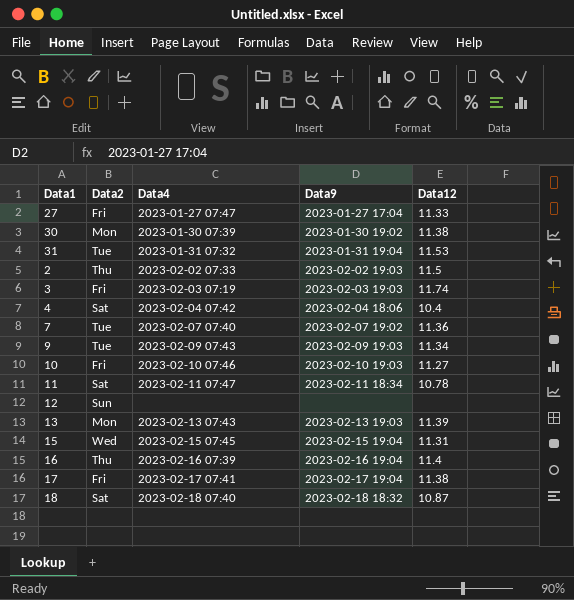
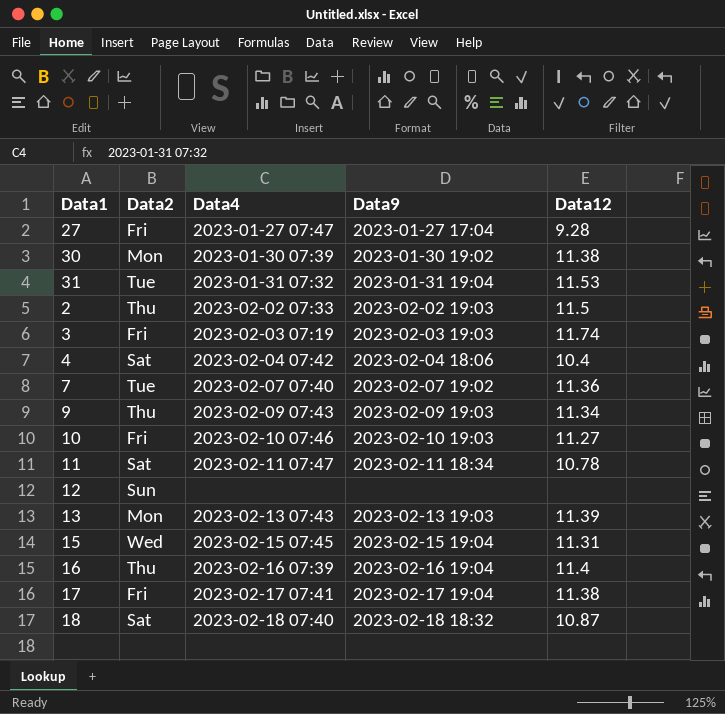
27 | Data12: 11.33 -> 9.28
9 | Data2: Tue -> Thu

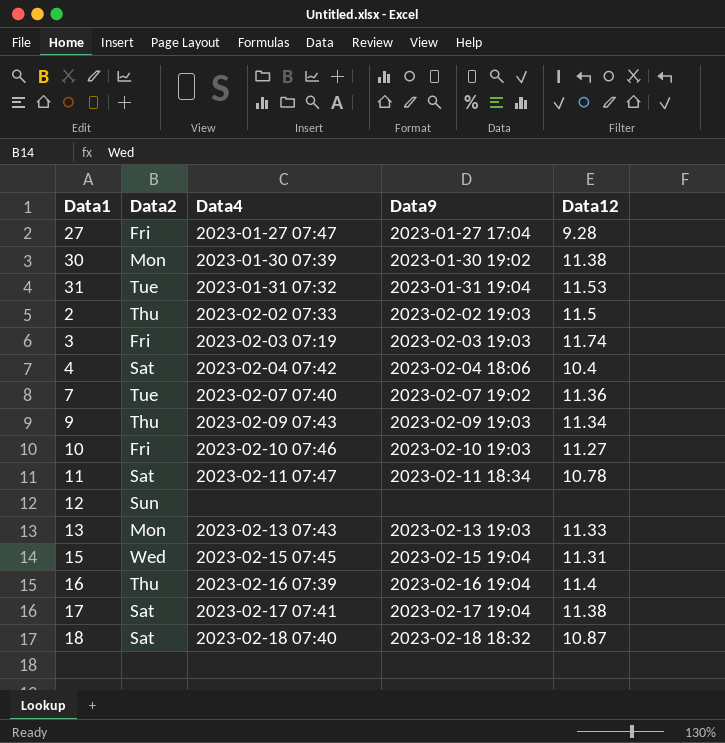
13 | Data12: 11.39 -> 11.33
17 | Data2: Fri -> Sat

